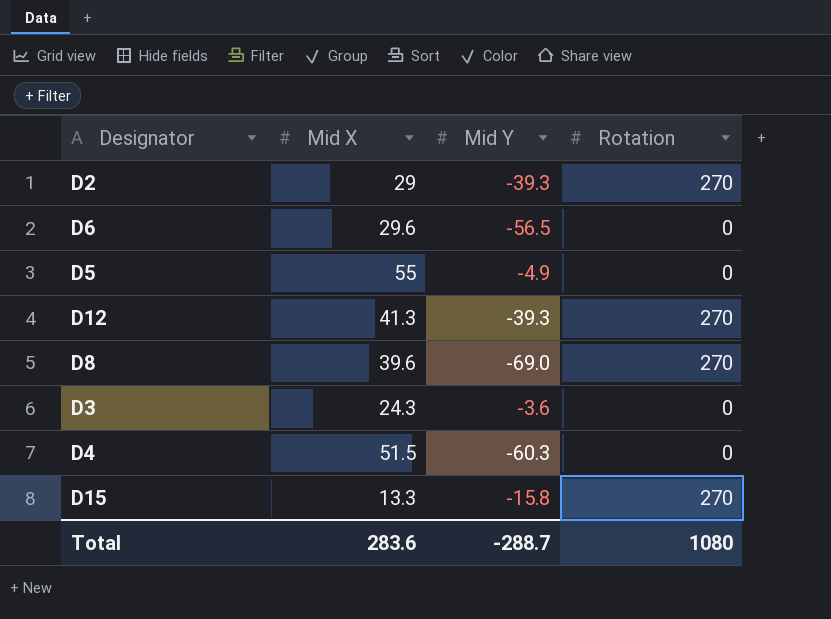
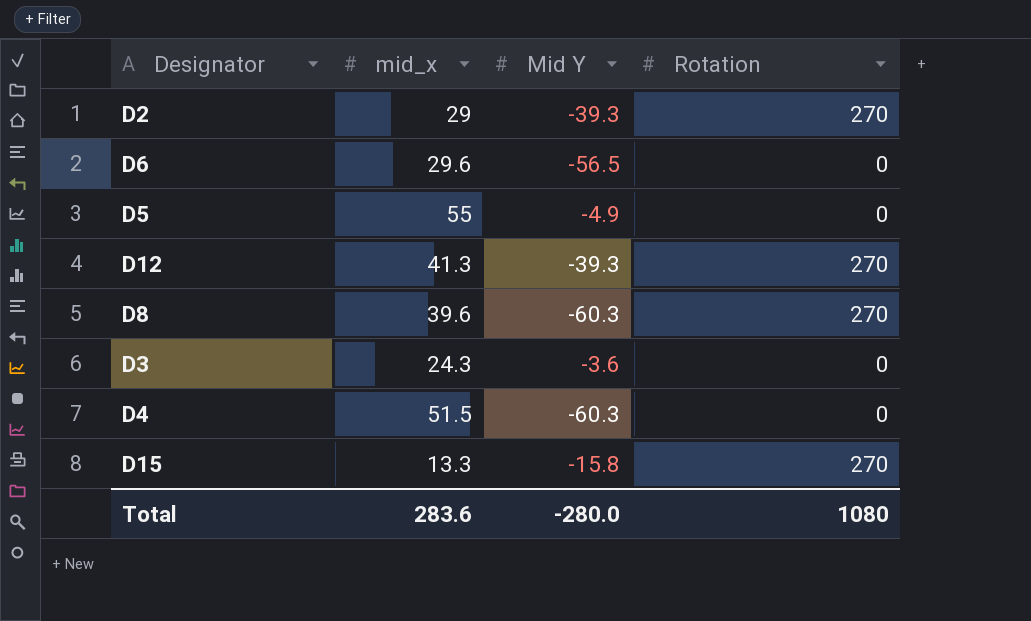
column name: Mid X -> mid_x
D8 | Mid Y: -69.0 -> -60.3
Total | Mid Y: -288.7 -> -280.0

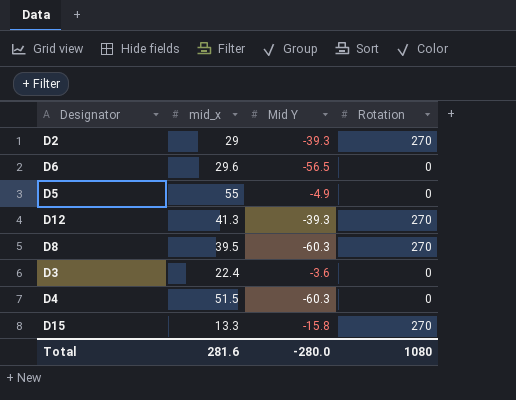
D8 | mid_x: 39.6 -> 39.5
D3 | mid_x: 24.3 -> 22.4
Total | mid_x: 283.6 -> 281.6

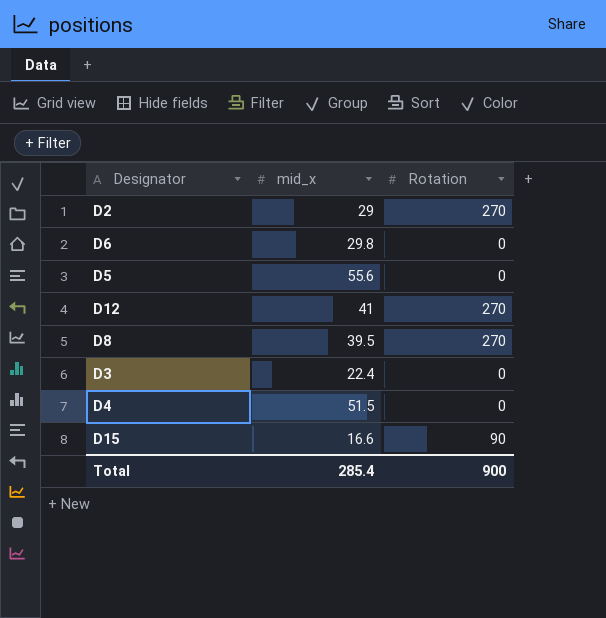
column Mid Y | position: 3 -> none
D6 | mid_x: 29.6 -> 29.8
D5 | mid_x: 55 -> 55.6
D12 | mid_x: 41.3 -> 41
D15 | mid_x: 13.3 -> 16.6
D15 | Rotation: 270 -> 90
Total | mid_x: 281.6 -> 285.4
Total | Rotation: 1080 -> 900

